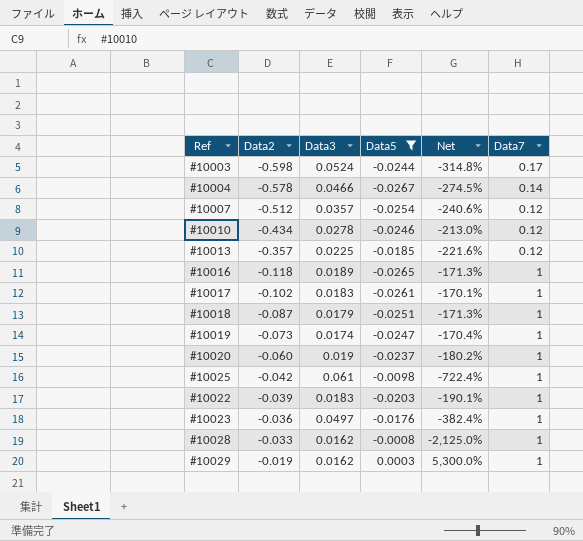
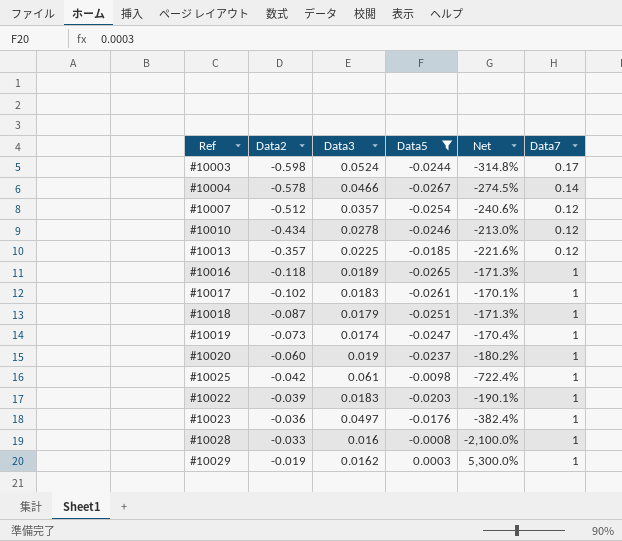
#10028 | Data3: 0.0162 -> 0.016
#10028 | Net: -2,125.0% -> -2,100.0%

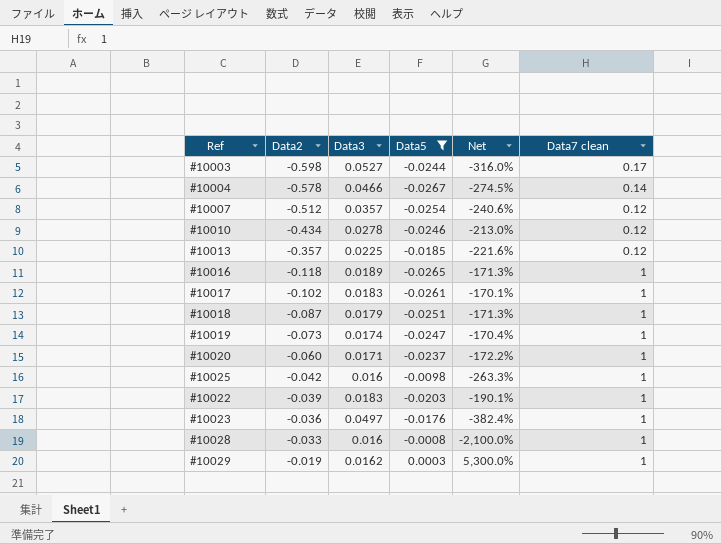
column name: Data7 -> Data7 clean
#10003 | Data3: 0.0524 -> 0.0527
#10003 | Net: -314.8% -> -316.0%
#10020 | Data3: 0.019 -> 0.0171
#10020 | Net: -180.2% -> -172.2%
#10025 | Data3: 0.061 -> 0.016
#10025 | Net: -722.4% -> -263.3%

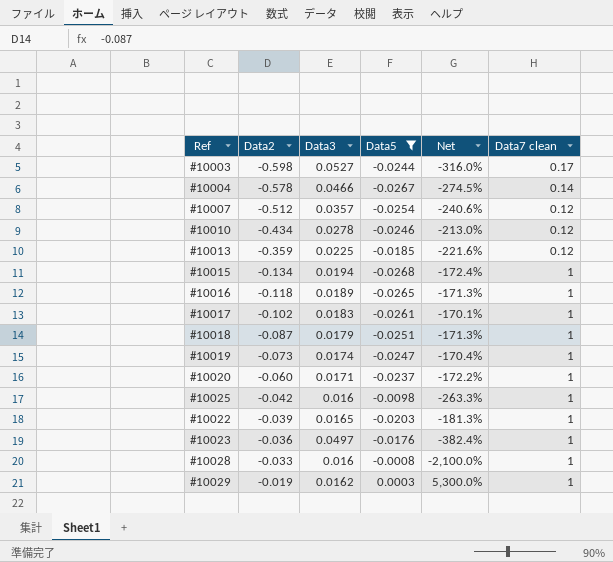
#10013 | Data2: -0.357 -> -0.359
row #10015: none -> -0.134 | 0.0194 | -0.0268 | -172.4% | 1
#10022 | Data3: 0.0183 -> 0.0165
#10022 | Net: -190.1% -> -181.3%

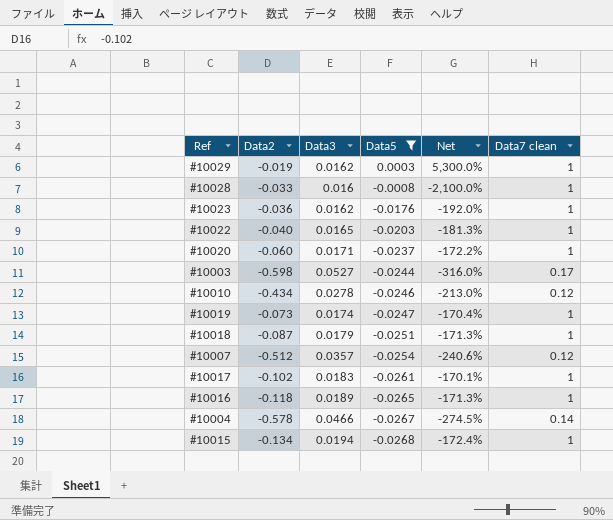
row order: Data2 ascending -> Data5 descending
row #10013: -0.359 | 0.0225 | -0.0185 | -221.6% | 0.12 -> none
row #10025: -0.042 | 0.016 | -0.0098 | -263.3% | 1 -> none
#10023 | Data3: 0.0497 -> 0.0162
#10023 | Net: -382.4% -> -192.0%
#10022 | Data2: -0.039 -> -0.040

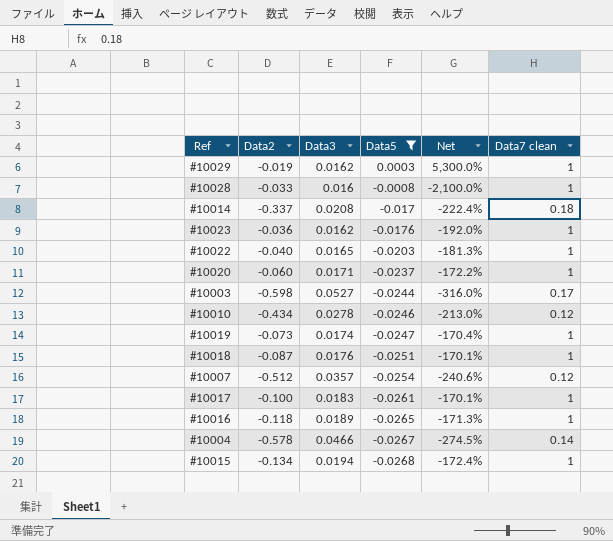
row #10014: none -> -0.337 | 0.0208 | -0.017 | -222.4% | 0.18
#10018 | Data3: 0.0179 -> 0.0176
#10018 | Net: -171.3% -> -170.1%
#10017 | Data2: -0.102 -> -0.100

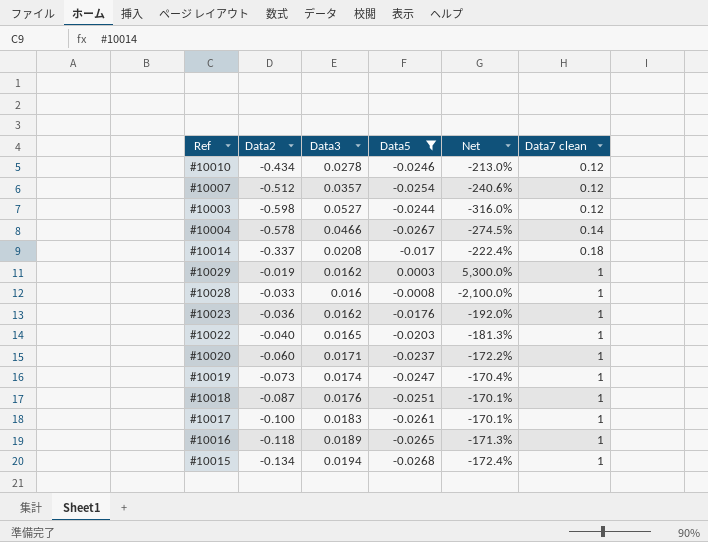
row order: Data5 descending -> Data7 clean ascending
#10003 | Data7 clean: 0.17 -> 0.12

